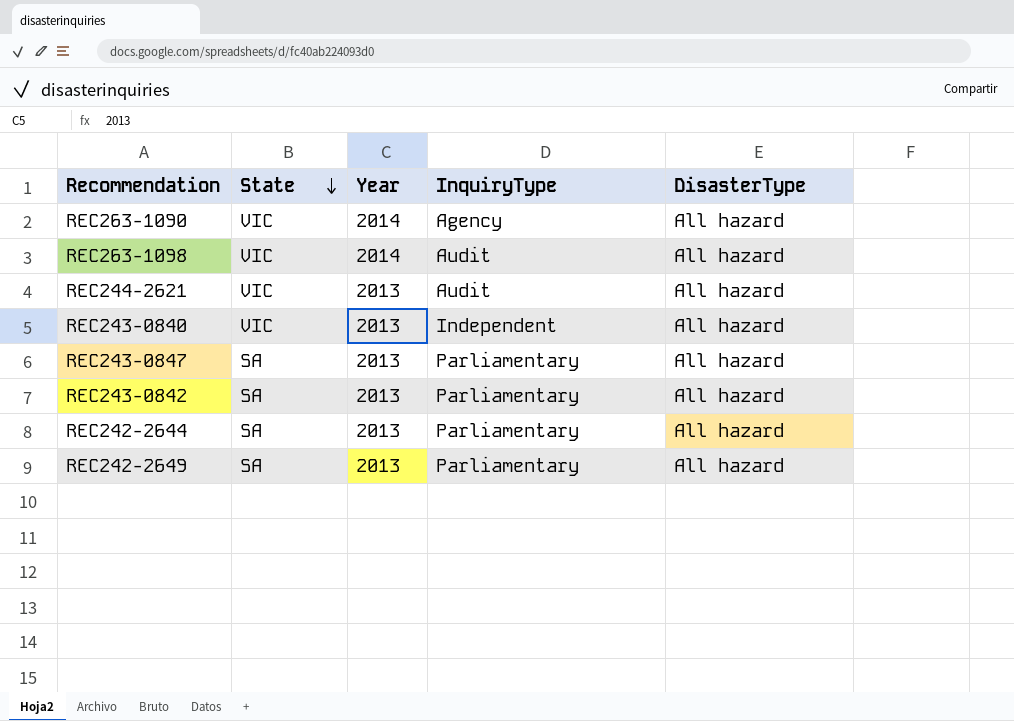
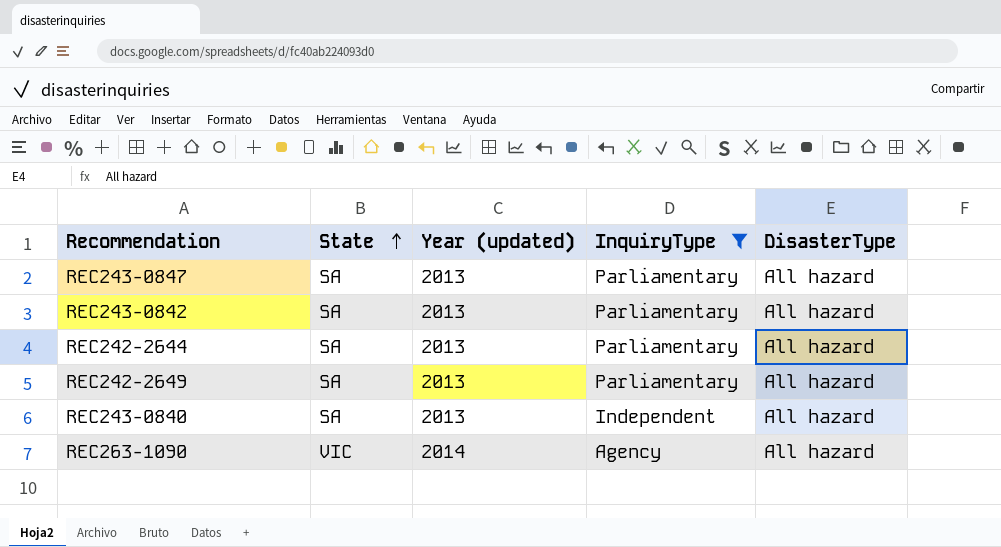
filter: none -> InquiryType != Audit
row order: State descending -> State ascending
column name: Year -> Year (updated)
REC243-0840 | State: VIC -> SA

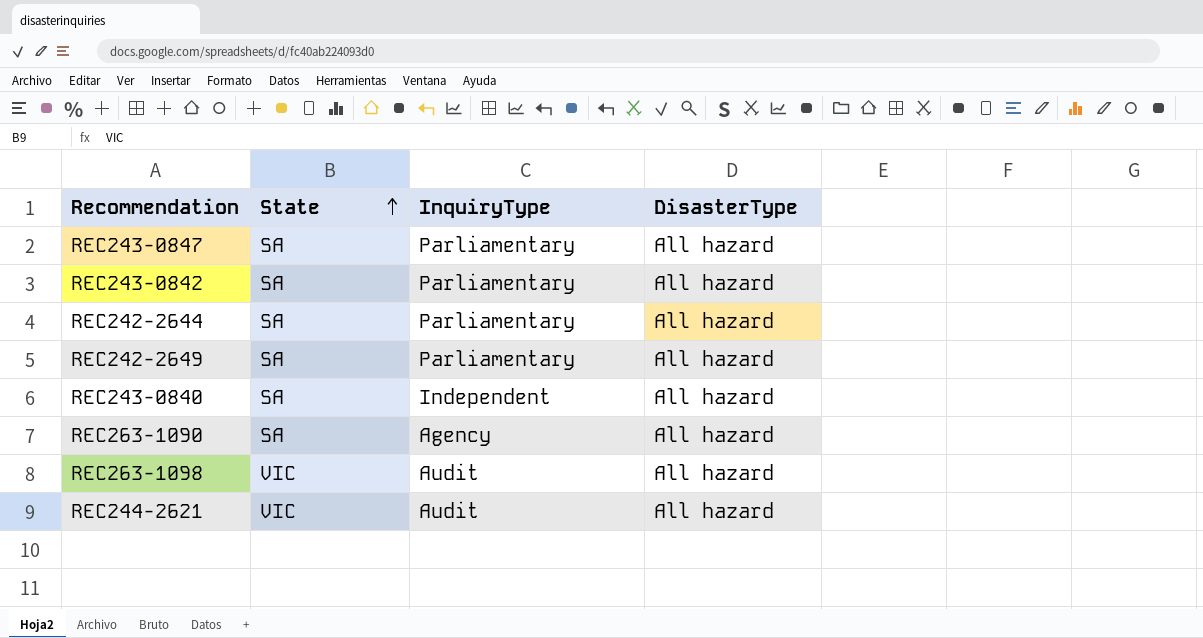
filter: InquiryType != Audit -> none
column Year (updated) | position: 3 -> none
REC263-1090 | State: VIC -> SA

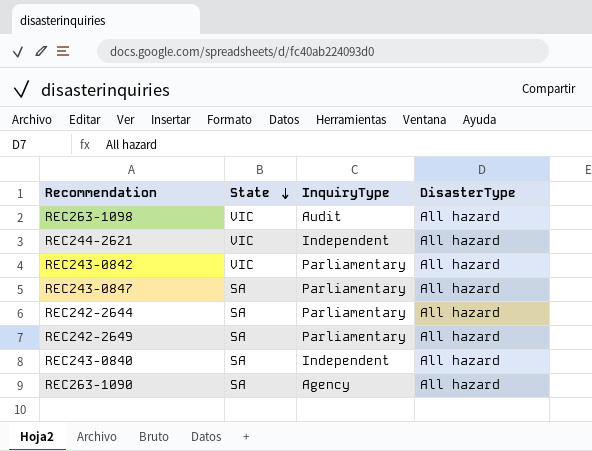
row order: State ascending -> State descending
REC244-2621 | InquiryType: Audit -> Independent
REC243-0842 | State: SA -> VIC

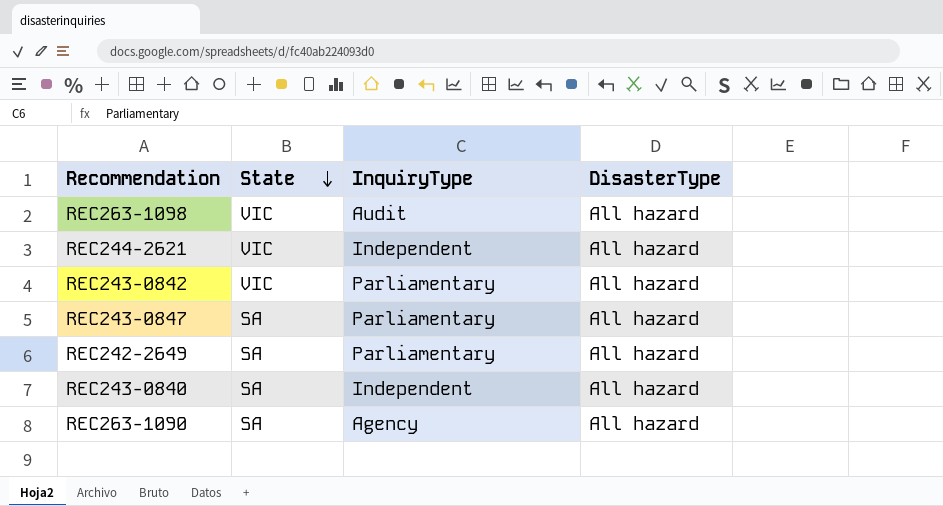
row REC242-2644: SA | Parliamentary | All hazard -> none

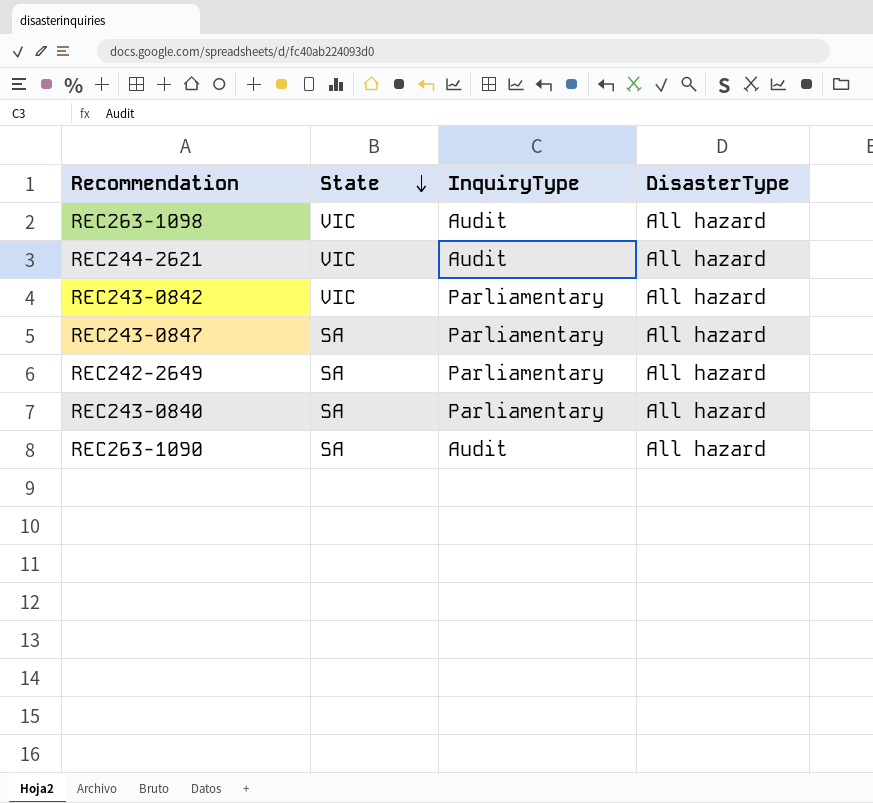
REC244-2621 | InquiryType: Independent -> Audit
REC243-0840 | InquiryType: Independent -> Parliamentary
REC263-1090 | InquiryType: Agency -> Audit

